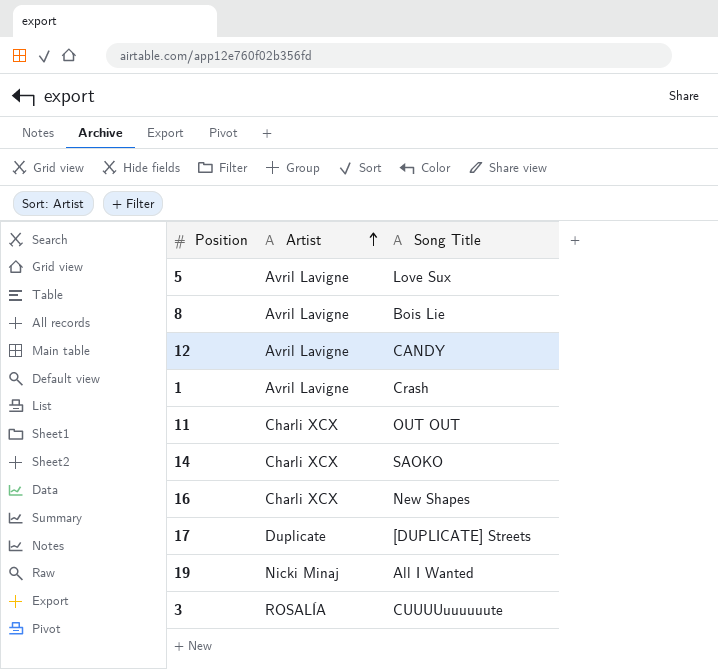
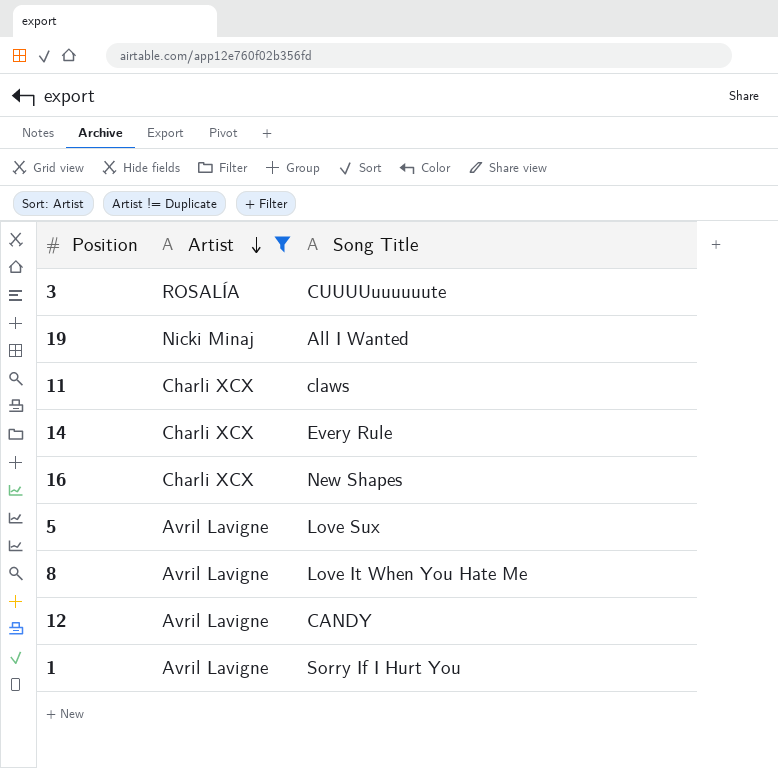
filter: none -> Artist != Duplicate
row order: Artist ascending -> Artist descending
11 | Song Title: OUT OUT -> claws
14 | Song Title: SAOKO -> Every Rule
8 | Song Title: Bois Lie -> Love It When You Hate Me
1 | Song Title: Crash -> Sorry If I Hurt You

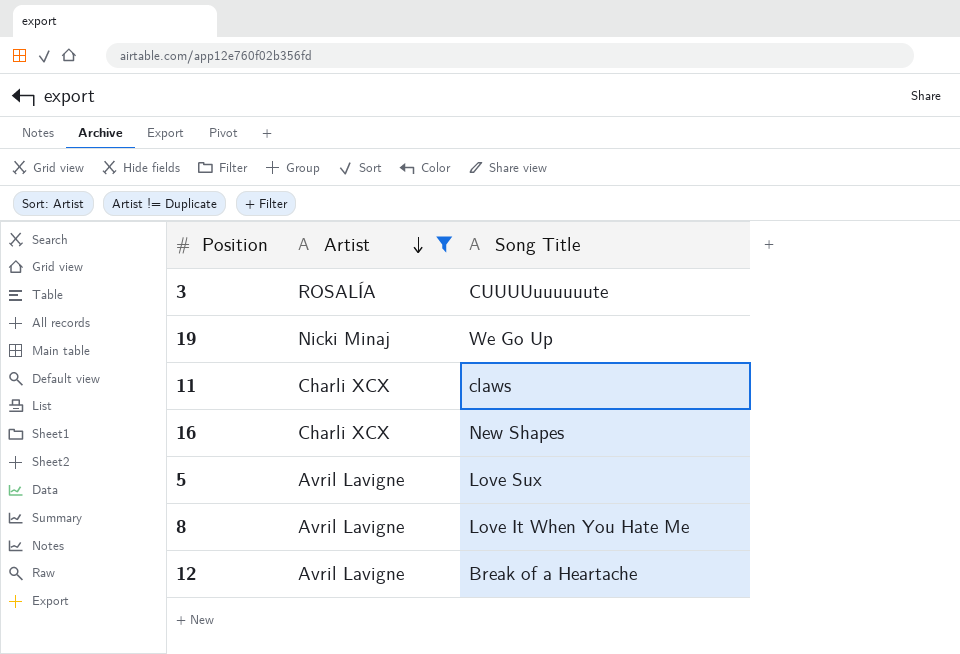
row 14: Charli XCX | Every Rule -> none
row 1: Avril Lavigne | Sorry If I Hurt You -> none
19 | Song Title: All I Wanted -> We Go Up
12 | Song Title: CANDY -> Break of a Heartache

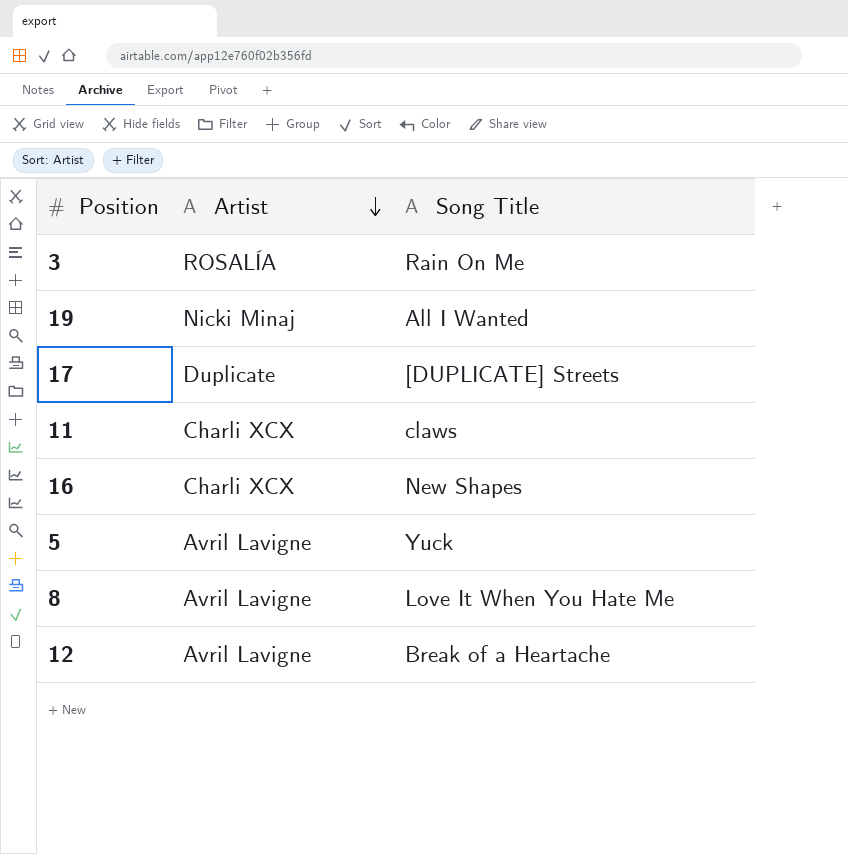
filter: Artist != Duplicate -> none
3 | Song Title: CUUUUuuuuuute -> Rain On Me
19 | Song Title: We Go Up -> All I Wanted
5 | Song Title: Love Sux -> Yuck

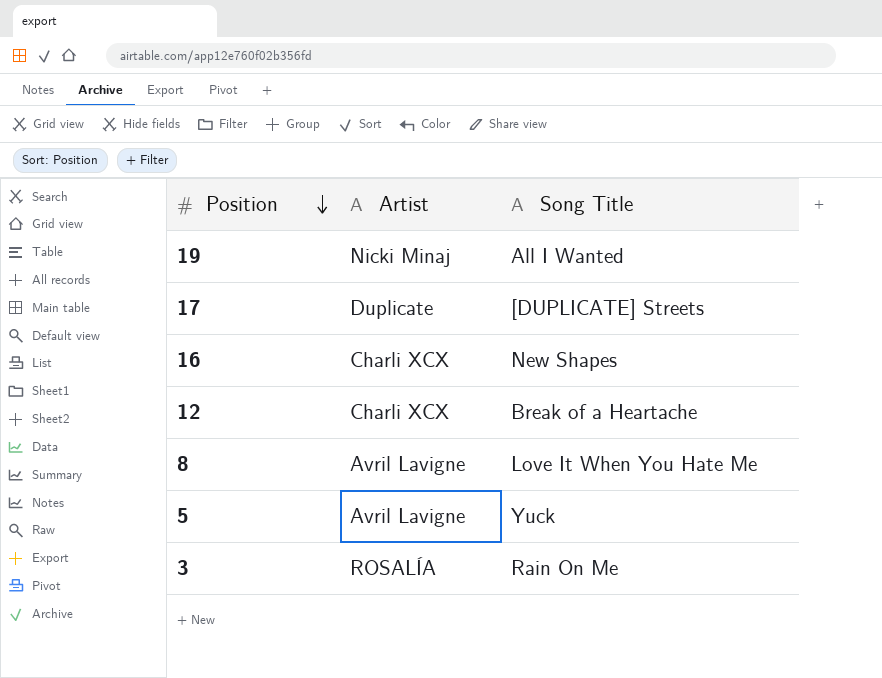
row order: Artist descending -> Position descending
row 11: Charli XCX | claws -> none
12 | Artist: Avril Lavigne -> Charli XCX

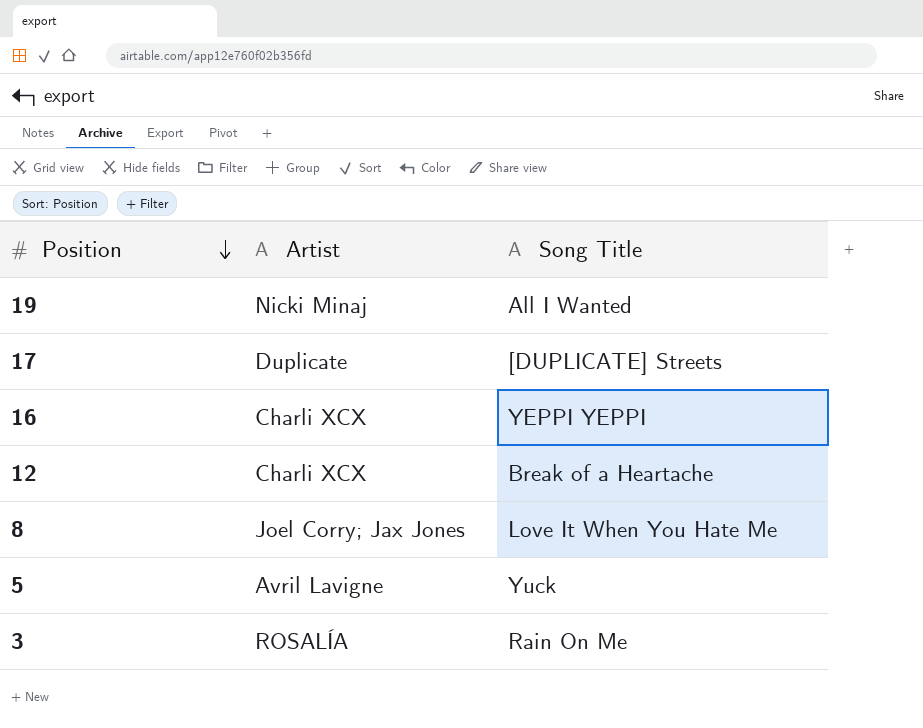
16 | Song Title: New Shapes -> YEPPI YEPPI
8 | Artist: Avril Lavigne -> Joel Corry; Jax Jones

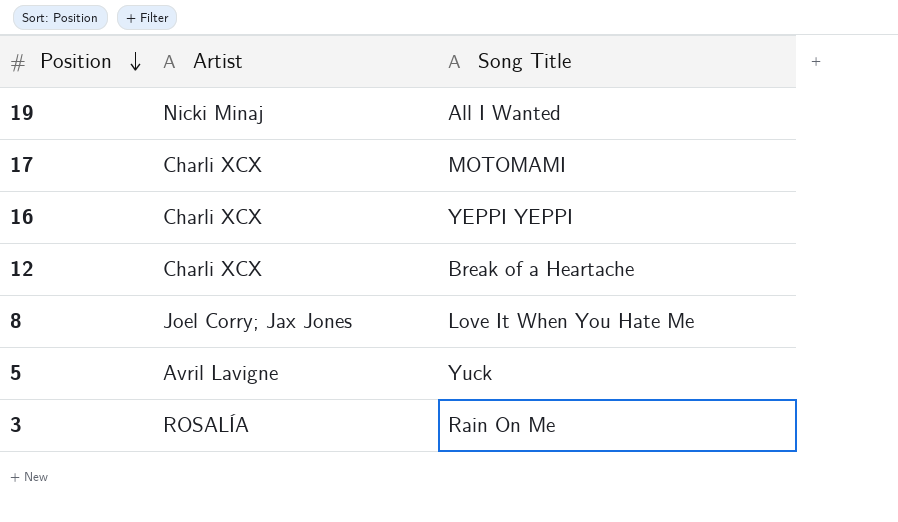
17 | Artist: Duplicate -> Charli XCX
17 | Song Title: [DUPLICATE] Streets -> MOTOMAMI

